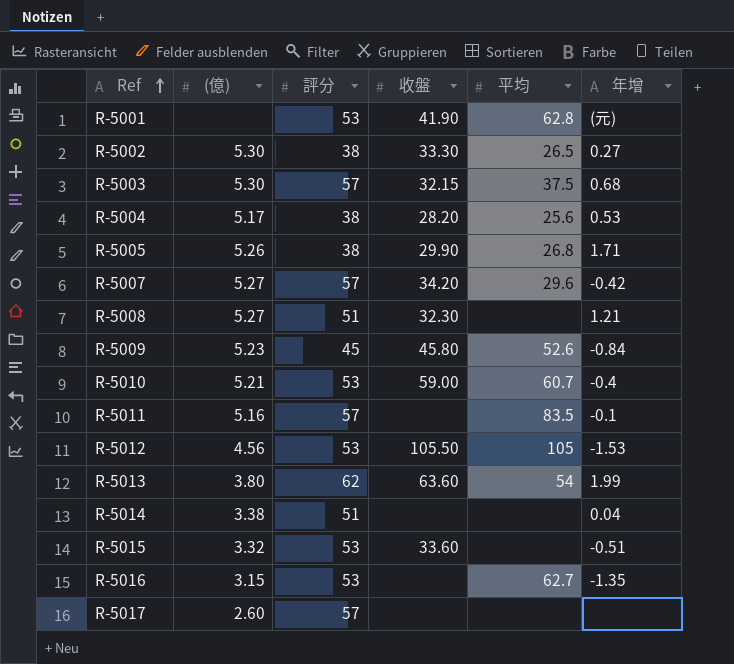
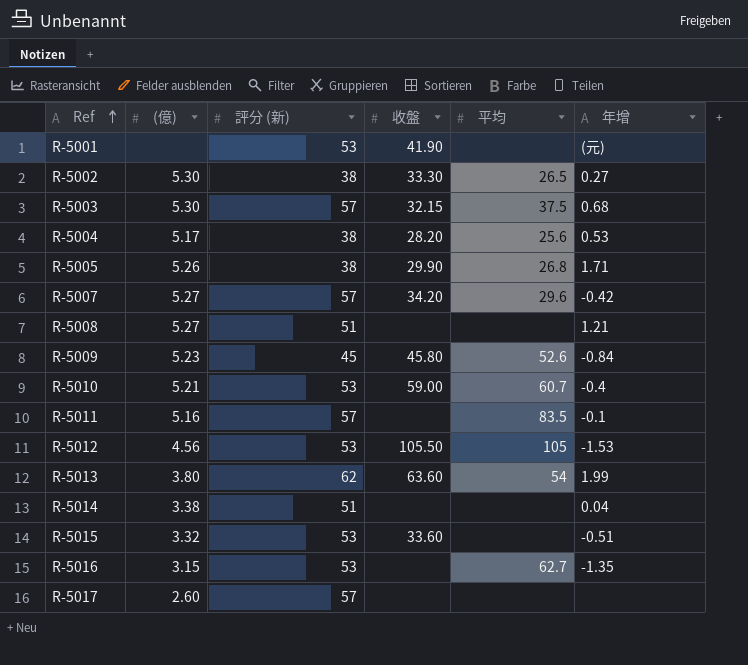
column name: 評分 -> 評分 (新)
R-5001 | 平均: 62.8 -> none
R-5008 | 收盤: 32.30 -> none

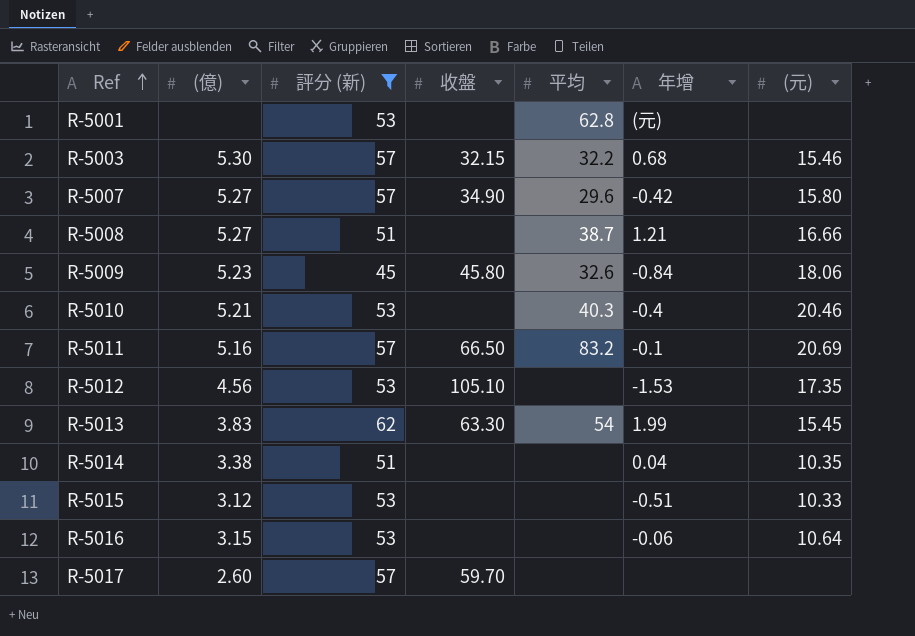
filter: none -> 評分 (新) != 38
column (元) | position: none -> 7
R-5001 | 收盤: 41.90 -> none
R-5001 | 平均: none -> 62.8
R-5003 | 平均: 37.5 -> 32.2
R-5007 | 收盤: 34.20 -> 34.90
R-5008 | 平均: none -> 38.7
R-5009 | 平均: 52.6 -> 32.6
R-5010 | 收盤: 59.00 -> none
R-5010 | 平均: 60.7 -> 40.3
R-5011 | 收盤: none -> 66.50
R-5011 | 平均: 83.5 -> 83.2
R-5012 | 收盤: 105.50 -> 105.10
R-5012 | 平均: 105 -> none
R-5013 | (億): 3.80 -> 3.83
R-5013 | 收盤: 63.60 -> 63.30
R-5015 | (億): 3.32 -> 3.12
R-5015 | 收盤: 33.60 -> none
R-5016 | 平均: 62.7 -> none
R-5016 | 年增: -1.35 -> -0.06
R-5017 | 收盤: none -> 59.70

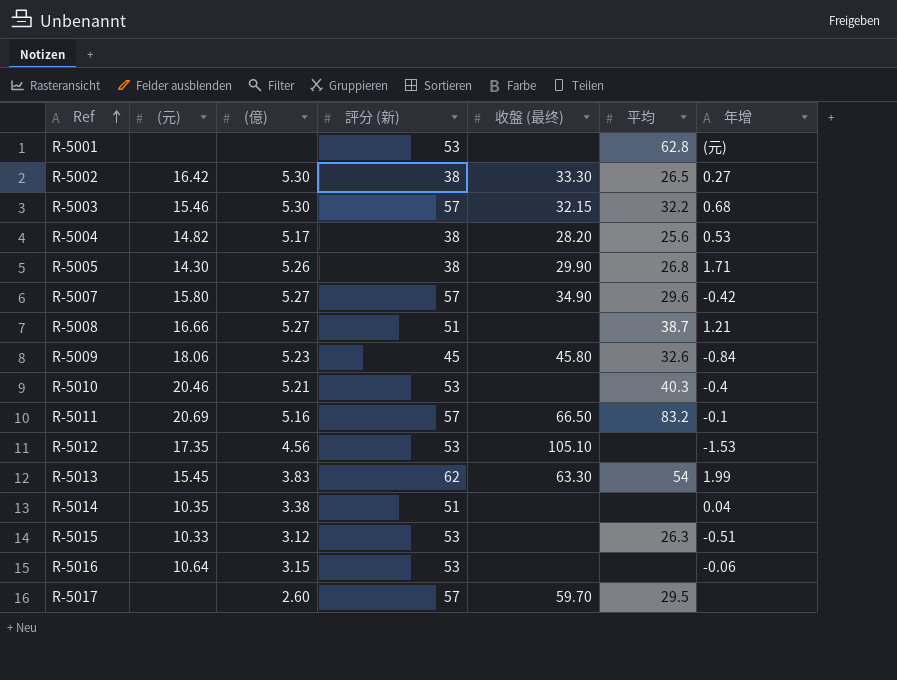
filter: 評分 (新) != 38 -> none
column (元) | position: 7 -> 2
column name: 收盤 -> 收盤 (最终)
R-5015 | 平均: none -> 26.3
R-5017 | 平均: none -> 29.5

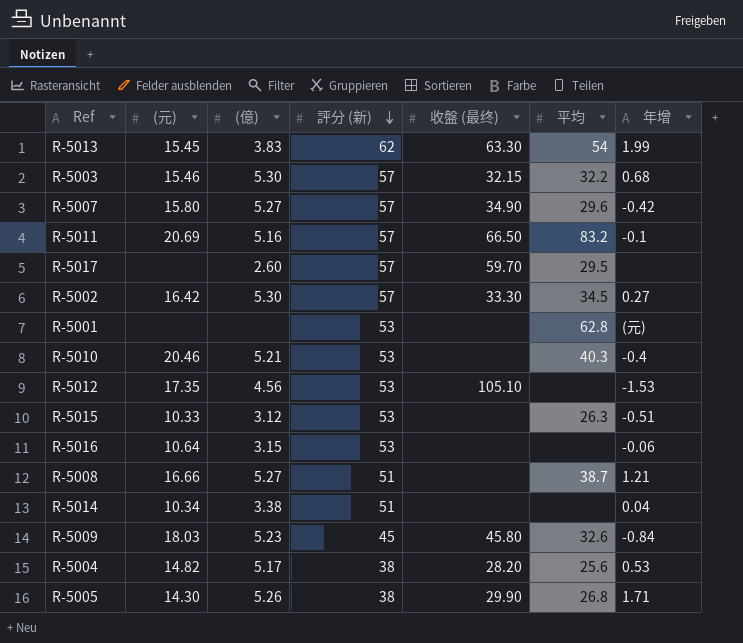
row order: Ref ascending -> 評分 (新) descending
R-5002 | 評分 (新): 38 -> 57
R-5002 | 平均: 26.5 -> 34.5
R-5014 | (元): 10.35 -> 10.34
R-5009 | (元): 18.06 -> 18.03

